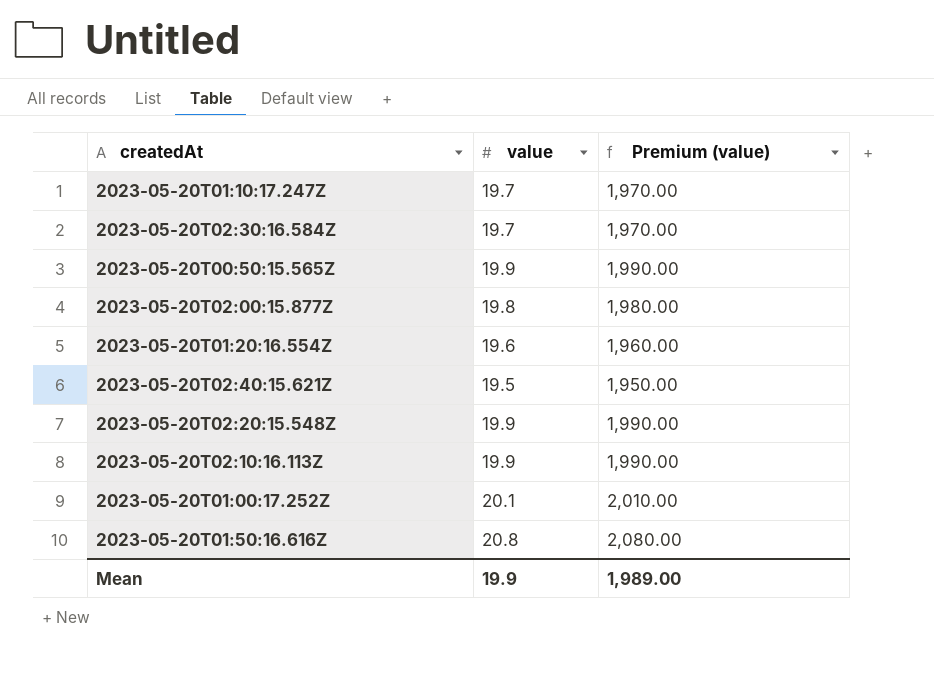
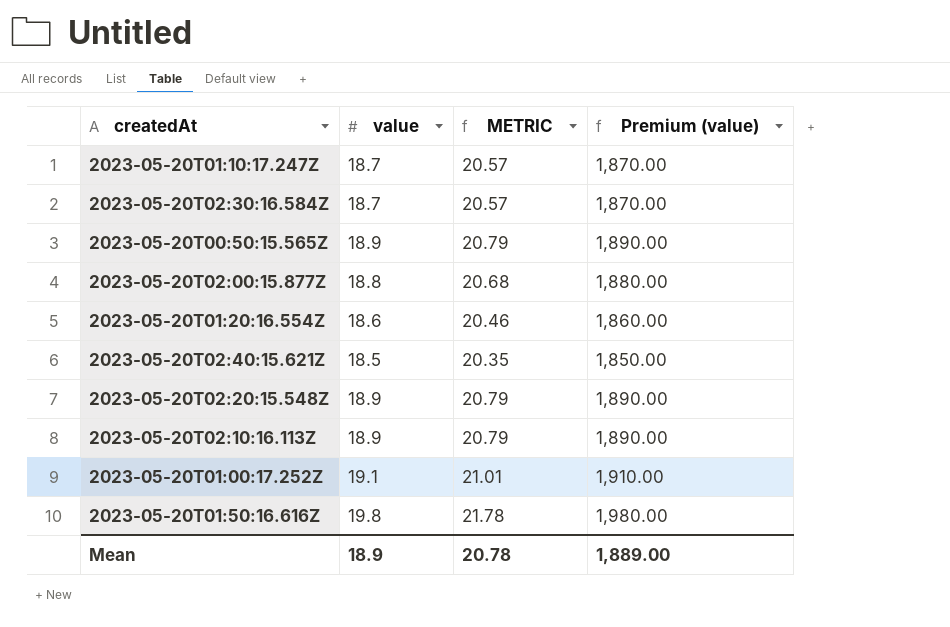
column METRIC | formula: none -> [value] * 1.1
2023-05-20T01:10:17.247Z | value: 19.7 -> 18.7
2023-05-20T01:10:17.247Z | Premium (value): 1,970.00 -> 1,870.00
2023-05-20T02:30:16.584Z | value: 19.7 -> 18.7
2023-05-20T02:30:16.584Z | Premium (value): 1,970.00 -> 1,870.00
2023-05-20T00:50:15.565Z | value: 19.9 -> 18.9
2023-05-20T00:50:15.565Z | Premium (value): 1,990.00 -> 1,890.00
2023-05-20T02:00:15.877Z | value: 19.8 -> 18.8
2023-05-20T02:00:15.877Z | Premium (value): 1,980.00 -> 1,880.00
2023-05-20T01:20:16.554Z | value: 19.6 -> 18.6
2023-05-20T01:20:16.554Z | Premium (value): 1,960.00 -> 1,860.00
2023-05-20T02:40:15.621Z | value: 19.5 -> 18.5
2023-05-20T02:40:15.621Z | Premium (value): 1,950.00 -> 1,850.00
2023-05-20T02:20:15.548Z | value: 19.9 -> 18.9
2023-05-20T02:20:15.548Z | Premium (value): 1,990.00 -> 1,890.00
2023-05-20T02:10:16.113Z | value: 19.9 -> 18.9
2023-05-20T02:10:16.113Z | Premium (value): 1,990.00 -> 1,890.00
2023-05-20T01:00:17.252Z | value: 20.1 -> 19.1
2023-05-20T01:00:17.252Z | Premium (value): 2,010.00 -> 1,910.00
2023-05-20T01:50:16.616Z | value: 20.8 -> 19.8
2023-05-20T01:50:16.616Z | Premium (value): 2,080.00 -> 1,980.00
Mean | value: 19.9 -> 18.9
Mean | Premium (value): 1,989.00 -> 1,889.00

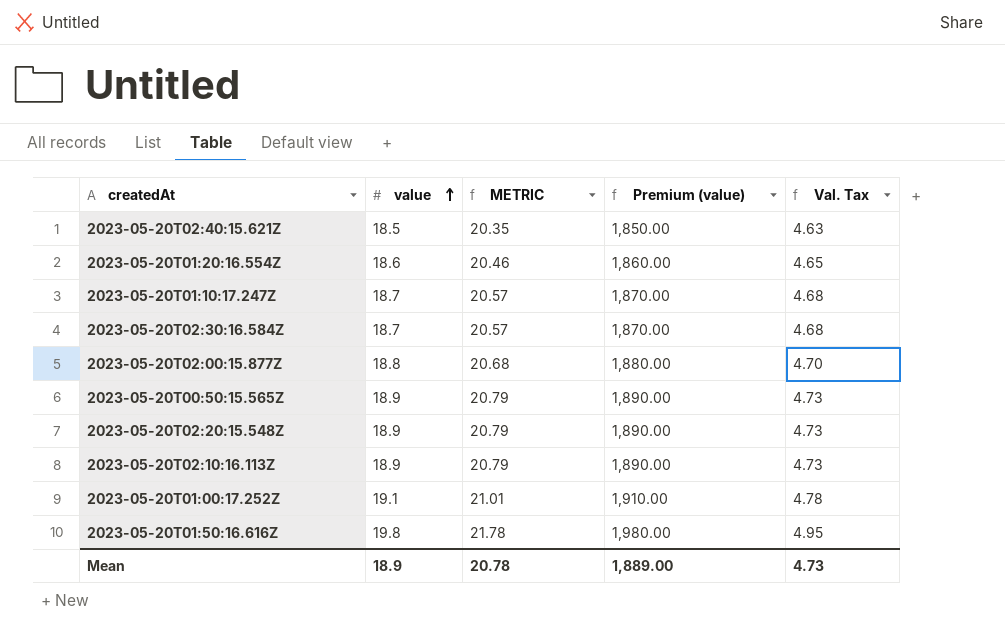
row order: none -> value ascending
column Val. Tax | formula: none -> [value] * 0.25

